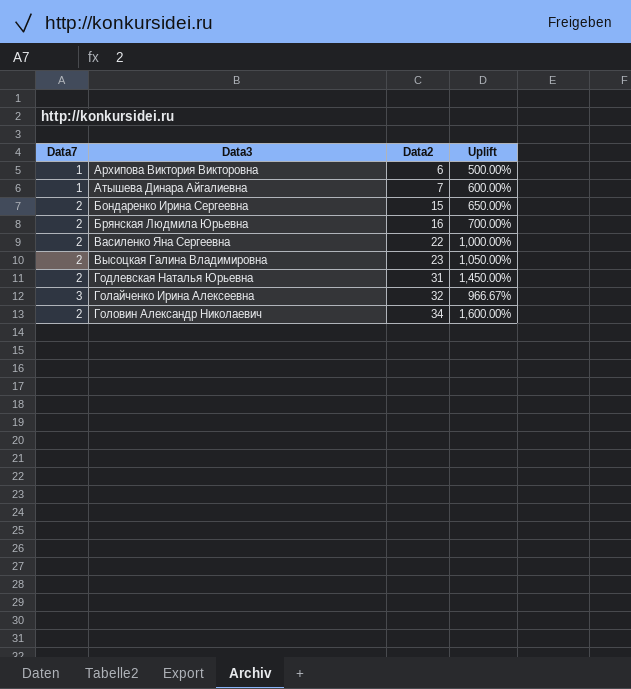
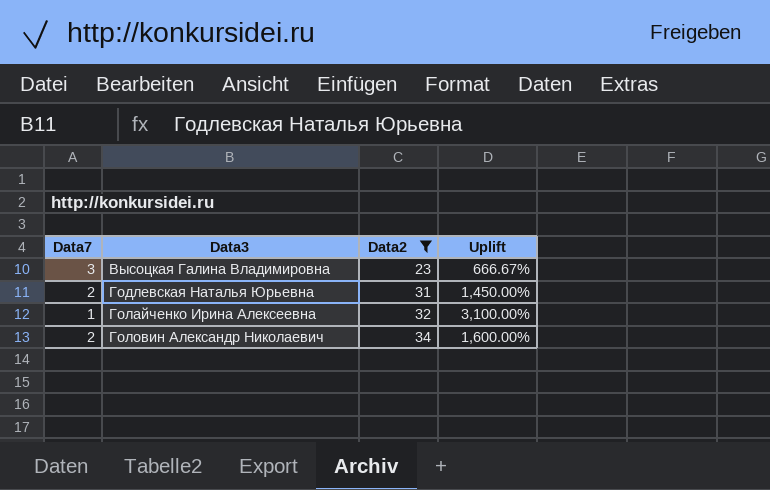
filter: none -> Data2 >= 23
Высоцкая Галина Владимировна | Data7: 2 -> 3
Высоцкая Галина Владимировна | Uplift: 1,050.00% -> 666.67%
Голайченко Ирина Алексеевна | Data7: 3 -> 1
Голайченко Ирина Алексеевна | Uplift: 966.67% -> 3,100.00%

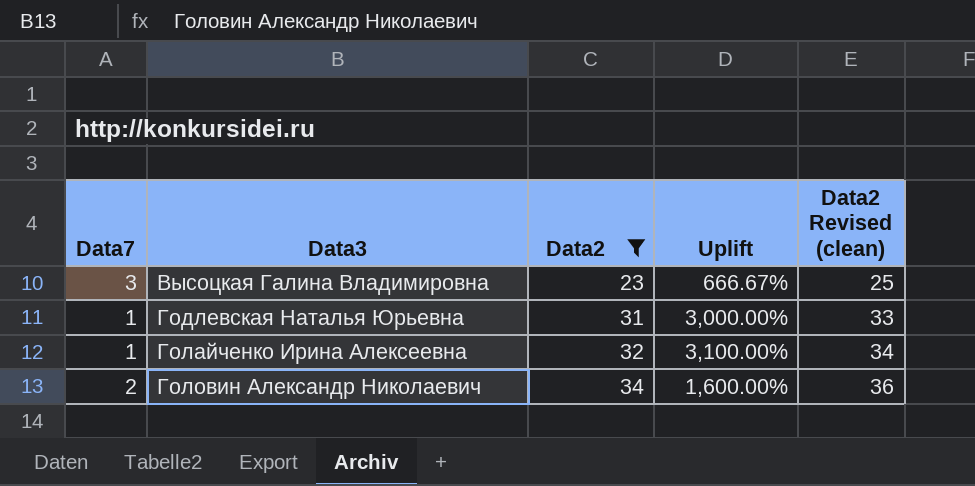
column Data2 Revised (clean) | formula: none -> [Data2] + 2
Годлевская Наталья Юрьевна | Data7: 2 -> 1
Годлевская Наталья Юрьевна | Uplift: 1,450.00% -> 3,000.00%

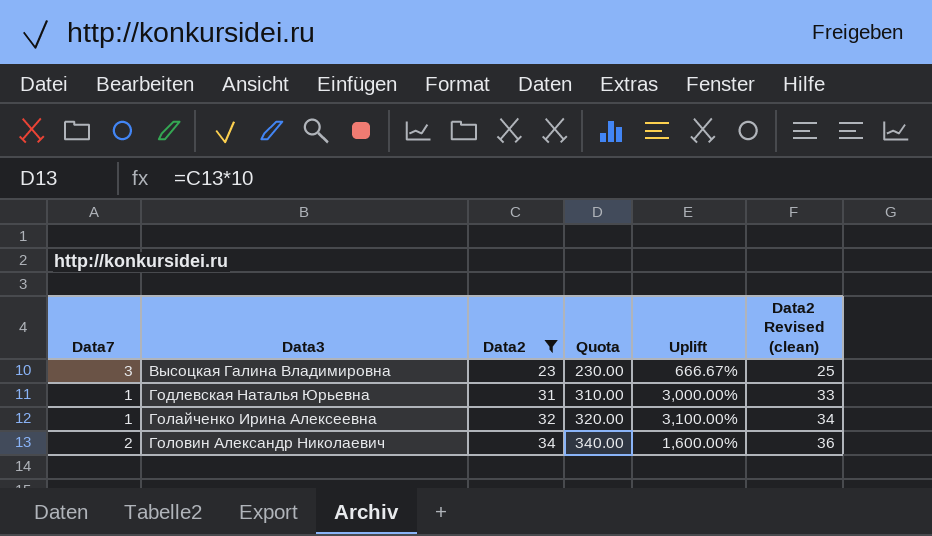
column Quota | formula: none -> [Data2] * 10

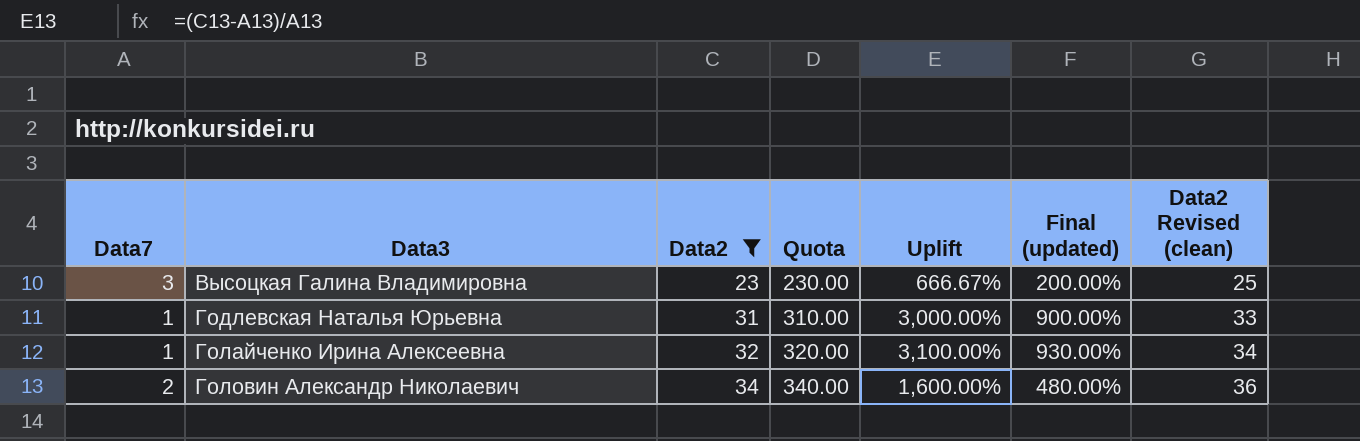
column Final (updated) | formula: none -> [Uplift] * 0.3

